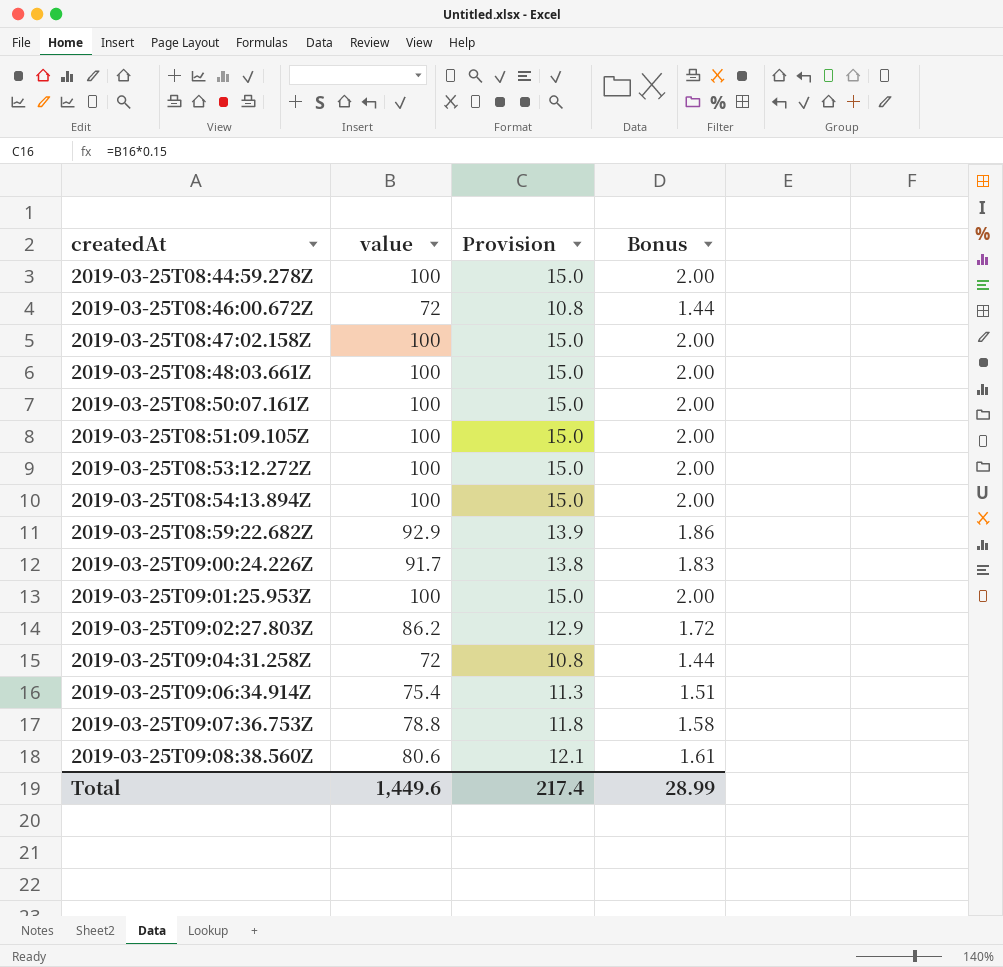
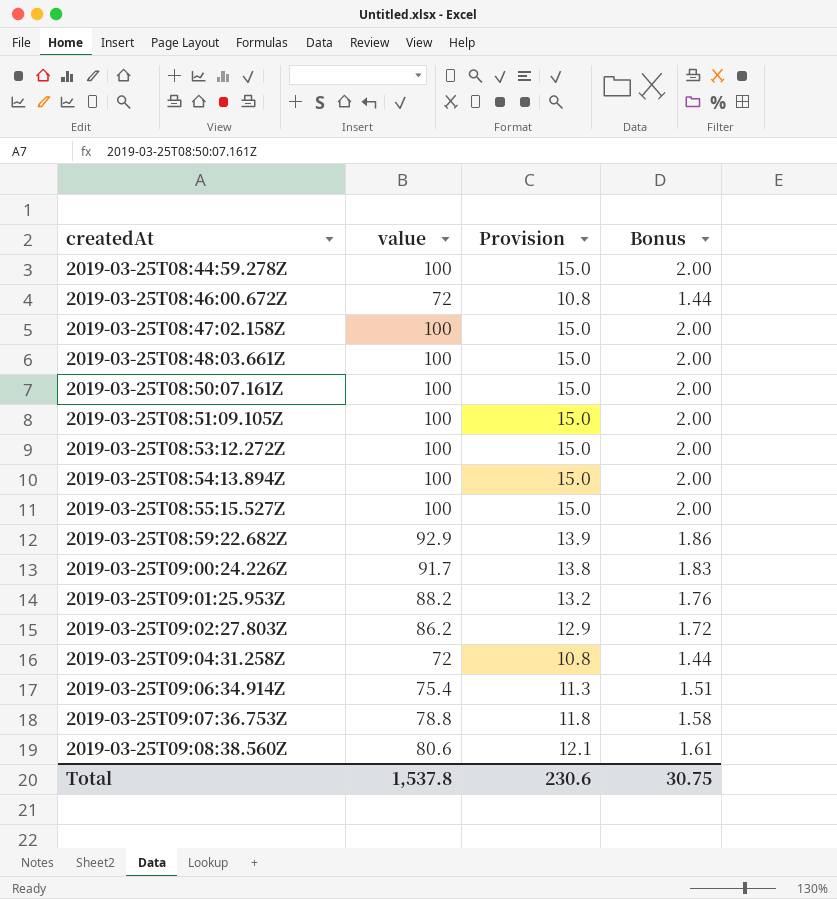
row 2019-03-25T08:55:15.527Z: none -> 100 | 15.0 | 2.00
2019-03-25T09:01:25.953Z | value: 100 -> 88.2
2019-03-25T09:01:25.953Z | Provision: 15.0 -> 13.2
2019-03-25T09:01:25.953Z | Bonus: 2.00 -> 1.76
Total | value: 1,449.6 -> 1,537.8
Total | Provision: 217.4 -> 230.6
Total | Bonus: 28.99 -> 30.75

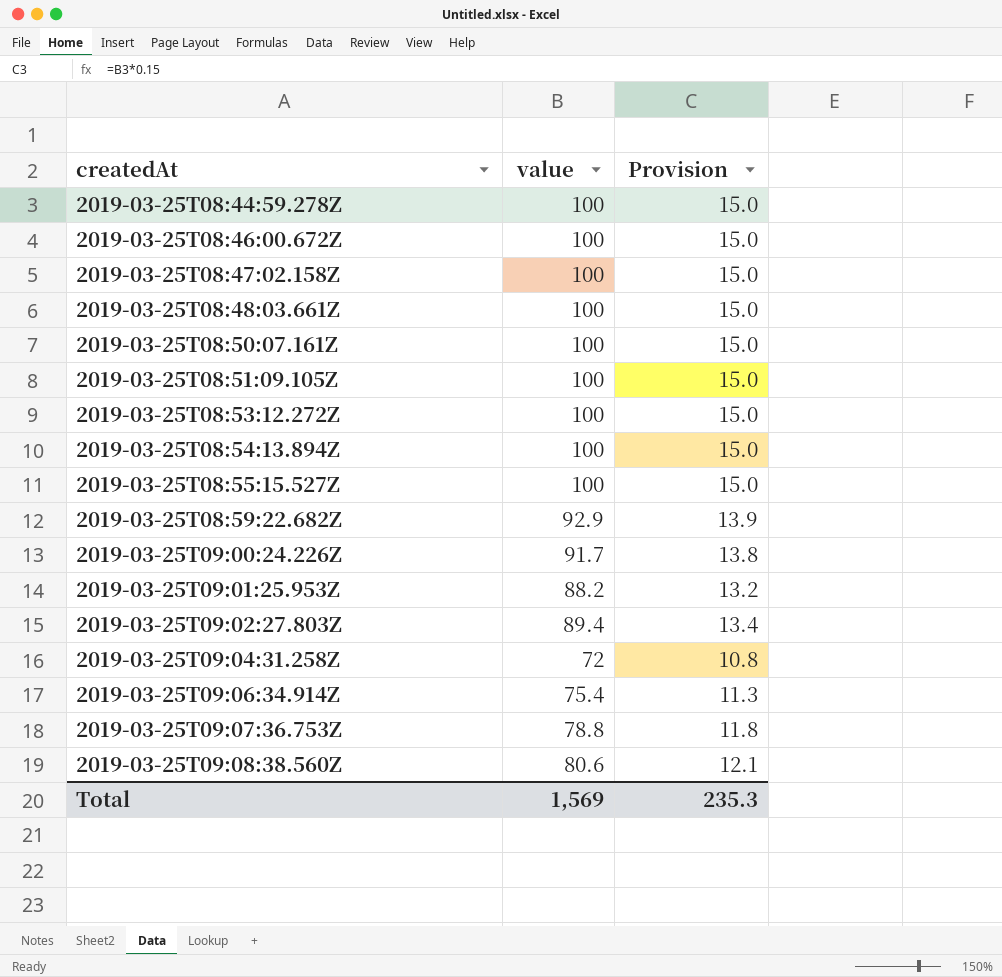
column Bonus | formula: [value] * 0.02 -> none
2019-03-25T08:46:00.672Z | value: 72 -> 100
2019-03-25T08:46:00.672Z | Provision: 10.8 -> 15.0
2019-03-25T09:02:27.803Z | value: 86.2 -> 89.4
2019-03-25T09:02:27.803Z | Provision: 12.9 -> 13.4
Total | value: 1,537.8 -> 1,569
Total | Provision: 230.6 -> 235.3

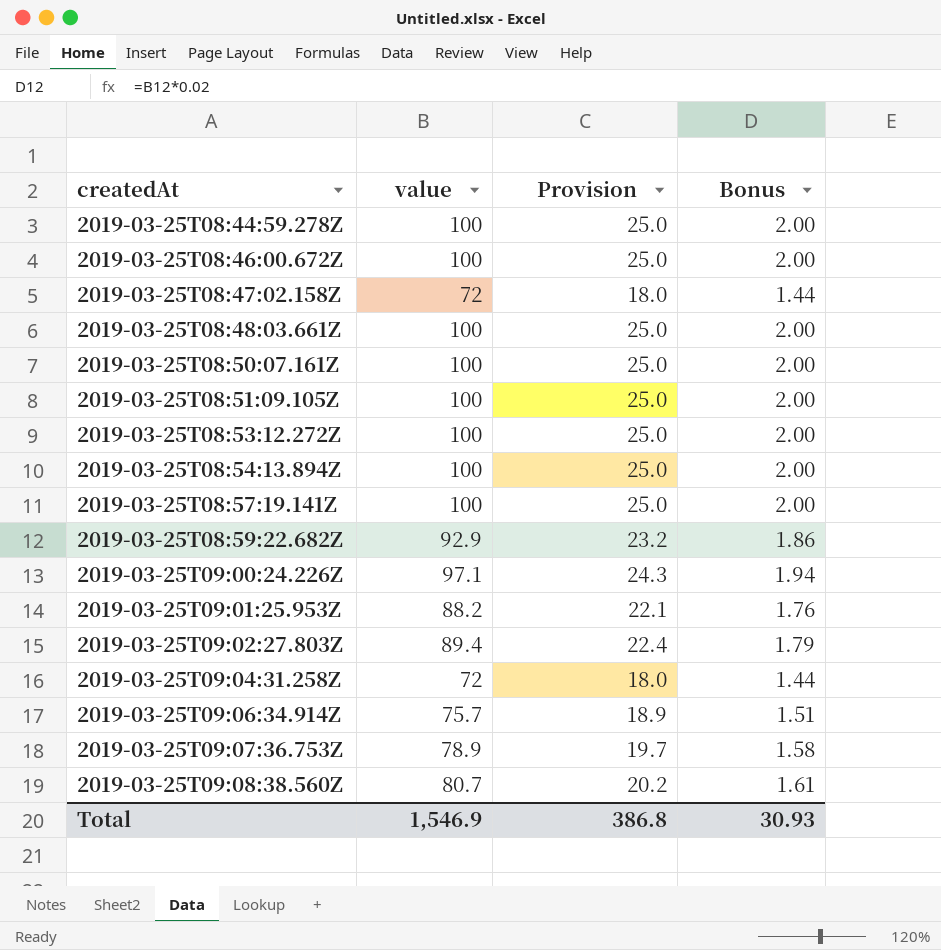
column Provision | formula: [value] * 0.15 -> [value] * 0.25
column Bonus | formula: none -> [value] * 0.02
row 2019-03-25T08:55:15.527Z: 100 | 15.0 -> none
2019-03-25T08:47:02.158Z | value: 100 -> 72
row 2019-03-25T08:57:19.141Z: none -> 100 | 25.0 | 2.00
2019-03-25T09:00:24.226Z | value: 91.7 -> 97.1
2019-03-25T09:06:34.914Z | value: 75.4 -> 75.7
2019-03-25T09:07:36.753Z | value: 78.8 -> 78.9
2019-03-25T09:08:38.560Z | value: 80.6 -> 80.7
Total | value: 1,569 -> 1,546.9
Total | Provision: 235.3 -> 386.8

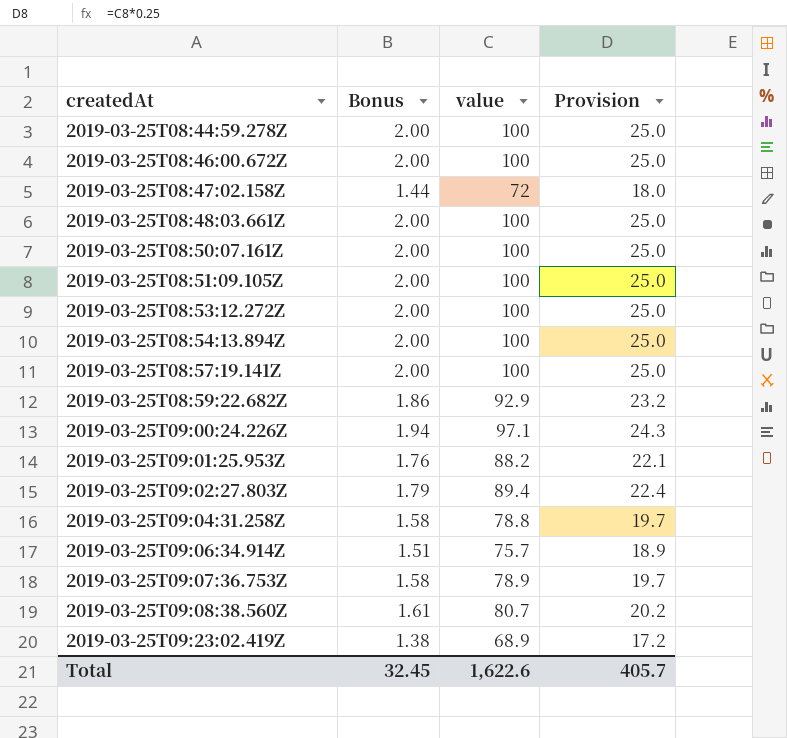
column Bonus | position: 4 -> 2
2019-03-25T09:04:31.258Z | Bonus: 1.44 -> 1.58
2019-03-25T09:04:31.258Z | value: 72 -> 78.8
2019-03-25T09:04:31.258Z | Provision: 18.0 -> 19.7
row 2019-03-25T09:23:02.419Z: none -> 1.38 | 68.9 | 17.2
Total | Bonus: 30.93 -> 32.45
Total | value: 1,546.9 -> 1,622.6
Total | Provision: 386.8 -> 405.7

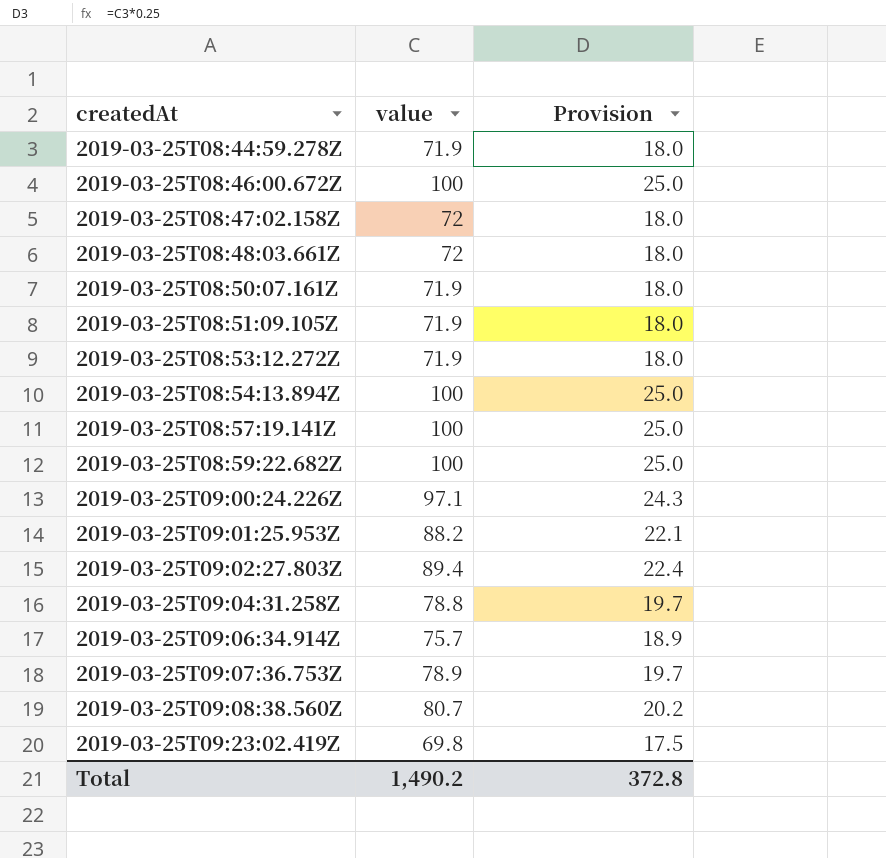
column Bonus | formula: [value] * 0.02 -> none
2019-03-25T08:44:59.278Z | value: 100 -> 71.9
2019-03-25T08:44:59.278Z | Provision: 25.0 -> 18.0
2019-03-25T08:48:03.661Z | value: 100 -> 72
2019-03-25T08:48:03.661Z | Provision: 25.0 -> 18.0
2019-03-25T08:50:07.161Z | value: 100 -> 71.9
2019-03-25T08:50:07.161Z | Provision: 25.0 -> 18.0
2019-03-25T08:51:09.105Z | value: 100 -> 71.9
2019-03-25T08:51:09.105Z | Provision: 25.0 -> 18.0
2019-03-25T08:53:12.272Z | value: 100 -> 71.9
2019-03-25T08:53:12.272Z | Provision: 25.0 -> 18.0
2019-03-25T08:59:22.682Z | value: 92.9 -> 100
2019-03-25T08:59:22.682Z | Provision: 23.2 -> 25.0
2019-03-25T09:23:02.419Z | value: 68.9 -> 69.8
2019-03-25T09:23:02.419Z | Provision: 17.2 -> 17.5
Total | value: 1,622.6 -> 1,490.2
Total | Provision: 405.7 -> 372.8

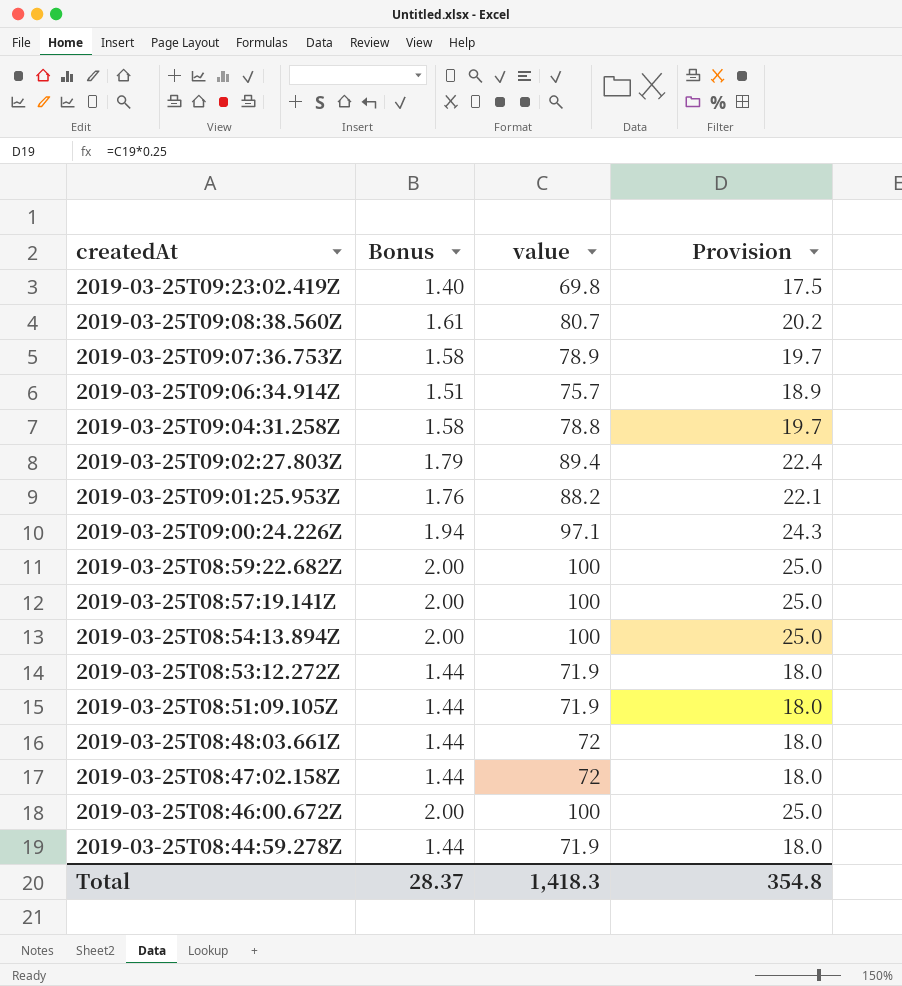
row order: createdAt ascending -> createdAt descending
column Bonus | formula: none -> [value] * 0.02
row 2019-03-25T08:50:07.161Z: 71.9 | 18.0 -> none
Total | value: 1,490.2 -> 1,418.3
Total | Provision: 372.8 -> 354.8

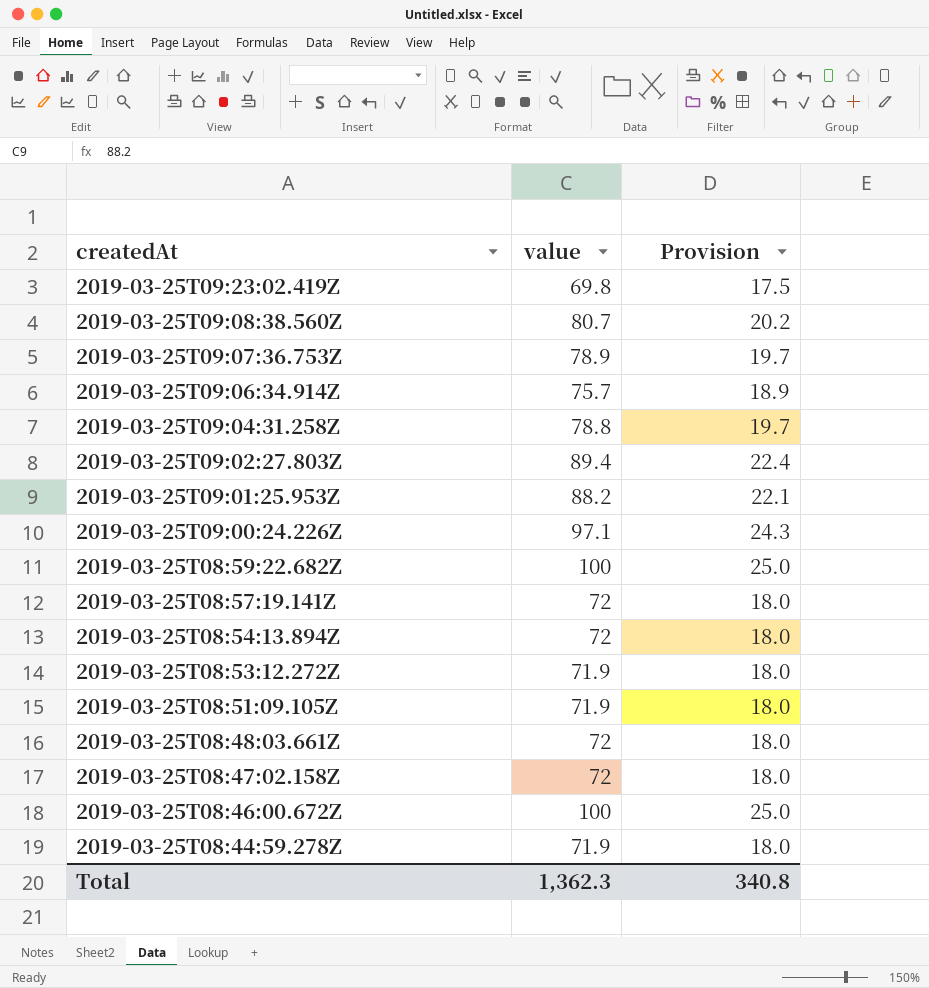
column Bonus | formula: [value] * 0.02 -> none
2019-03-25T08:57:19.141Z | value: 100 -> 72
2019-03-25T08:57:19.141Z | Provision: 25.0 -> 18.0
2019-03-25T08:54:13.894Z | value: 100 -> 72
2019-03-25T08:54:13.894Z | Provision: 25.0 -> 18.0
Total | value: 1,418.3 -> 1,362.3
Total | Provision: 354.8 -> 340.8

